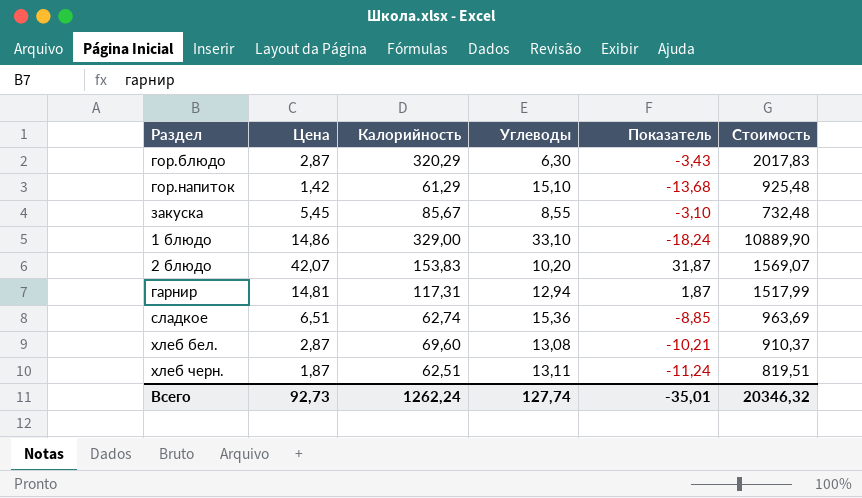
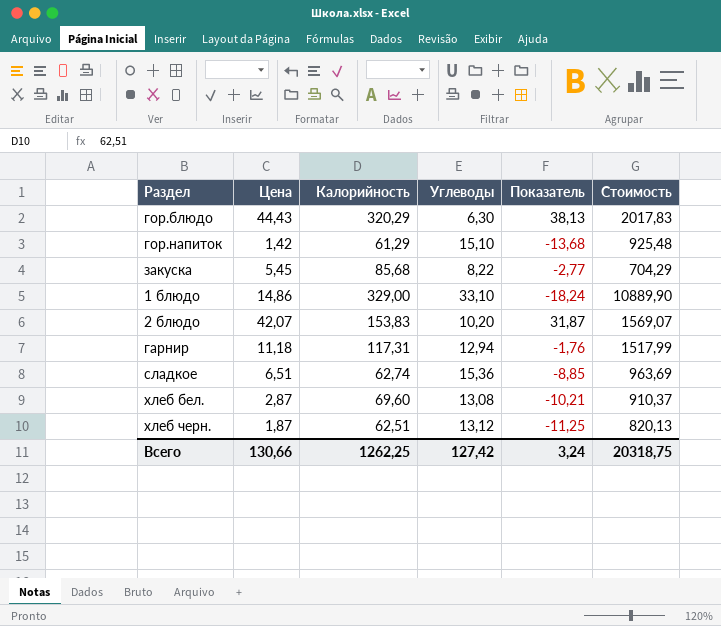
гор.блюдо | Цена: 2,87 -> 44,43
гор.блюдо | Показатель: -3,43 -> 38,13
закуска | Калорийность: 85,67 -> 85,68
закуска | Углеводы: 8,55 -> 8,22
закуска | Показатель: -3,10 -> -2,77
закуска | Стоимость: 732,48 -> 704,29
гарнир | Цена: 14,81 -> 11,18
гарнир | Показатель: 1,87 -> -1,76
хлеб черн. | Углеводы: 13,11 -> 13,12
хлеб черн. | Показатель: -11,24 -> -11,25
хлеб черн. | Стоимость: 819,51 -> 820,13
Всего | Цена: 92,73 -> 130,66
Всего | Калорийность: 1262,24 -> 1262,25
Всего | Углеводы: 127,74 -> 127,42
Всего | Показатель: -35,01 -> 3,24
Всего | Стоимость: 20346,32 -> 20318,75

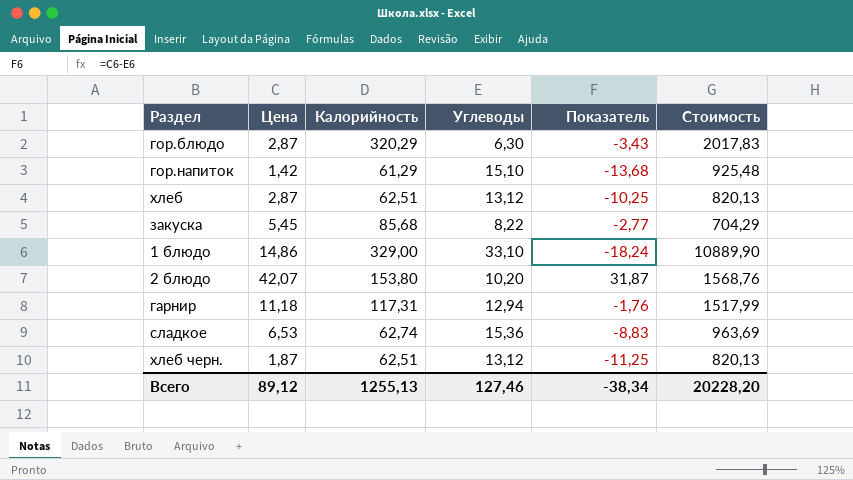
row хлеб бел.: 2,87 | 69,60 | 13,08 | -10,21 | 910,37 -> none
гор.блюдо | Цена: 44,43 -> 2,87
гор.блюдо | Показатель: 38,13 -> -3,43
row хлеб: none -> 2,87 | 62,51 | 13,12 | -10,25 | 820,13
2 блюдо | Калорийность: 153,83 -> 153,80
2 блюдо | Стоимость: 1569,07 -> 1568,76
сладкое | Цена: 6,51 -> 6,53
сладкое | Показатель: -8,85 -> -8,83
Всего | Цена: 130,66 -> 89,12
Всего | Калорийность: 1262,25 -> 1255,13
Всего | Углеводы: 127,42 -> 127,46
Всего | Показатель: 3,24 -> -38,34
Всего | Стоимость: 20318,75 -> 20228,20

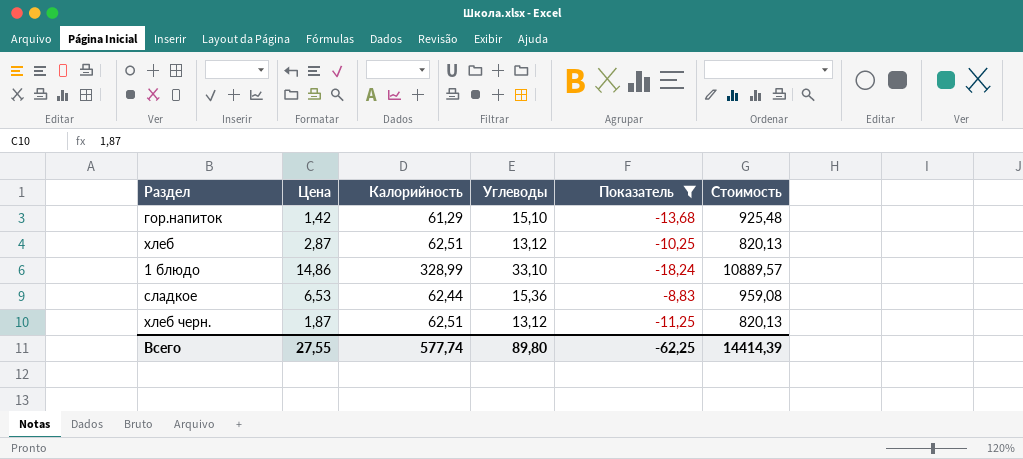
filter: none -> Показатель <= -8,83
1 блюдо | Калорийность: 329,00 -> 328,99
1 блюдо | Стоимость: 10889,90 -> 10889,57
сладкое | Калорийность: 62,74 -> 62,44
сладкое | Стоимость: 963,69 -> 959,08
Всего | Цена: 89,12 -> 27,55
Всего | Калорийность: 1255,13 -> 577,74
Всего | Углеводы: 127,46 -> 89,80
Всего | Показатель: -38,34 -> -62,25
Всего | Стоимость: 20228,20 -> 14414,39

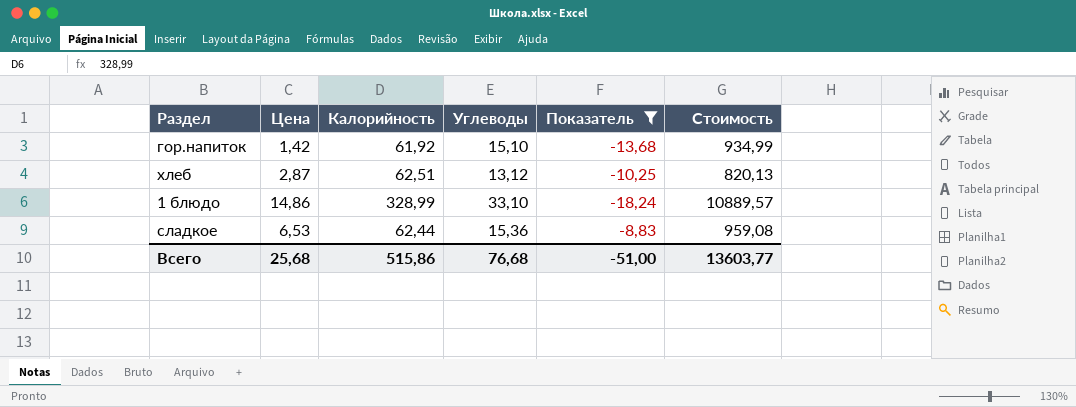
row хлеб черн.: 1,87 | 62,51 | 13,12 | -11,25 | 820,13 -> none
гор.напиток | Калорийность: 61,29 -> 61,92
гор.напиток | Стоимость: 925,48 -> 934,99
Всего | Цена: 27,55 -> 25,68
Всего | Калорийность: 577,74 -> 515,86
Всего | Углеводы: 89,80 -> 76,68
Всего | Показатель: -62,25 -> -51,00
Всего | Стоимость: 14414,39 -> 13603,77

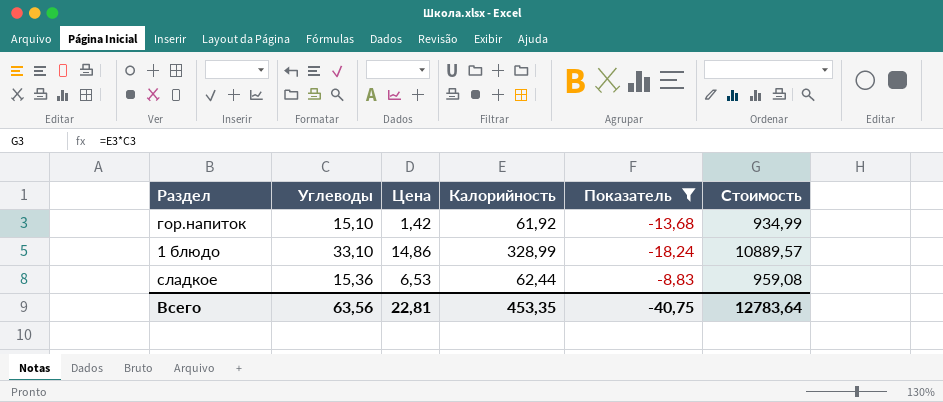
column Углеводы | position: 4 -> 2
row хлеб: 2,87 | 62,51 | 13,12 | -10,25 | 820,13 -> none
Всего | Углеводы: 76,68 -> 63,56
Всего | Цена: 25,68 -> 22,81
Всего | Калорийность: 515,86 -> 453,35
Всего | Показатель: -51,00 -> -40,75
Всего | Стоимость: 13603,77 -> 12783,64

